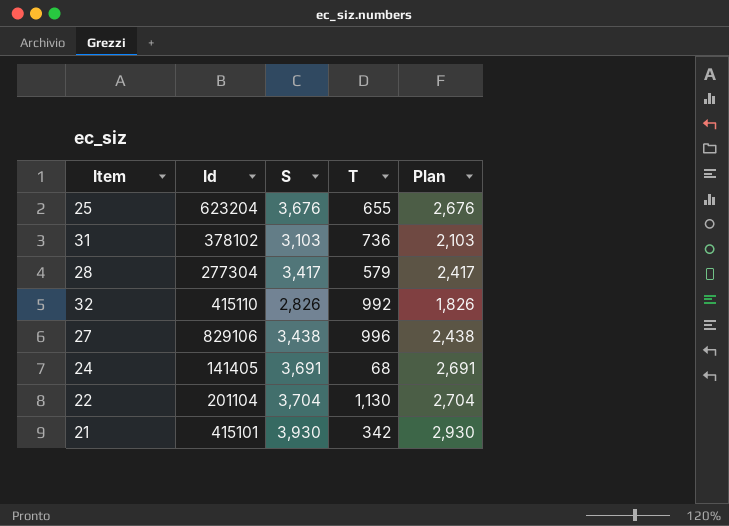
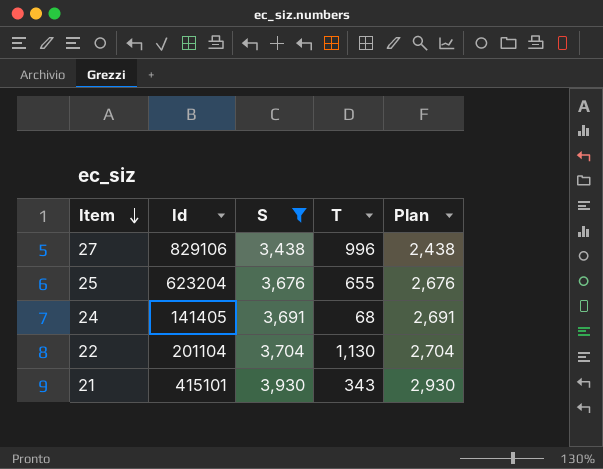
filter: none -> S >= 3,438
row order: none -> Item descending
21 | T: 342 -> 343

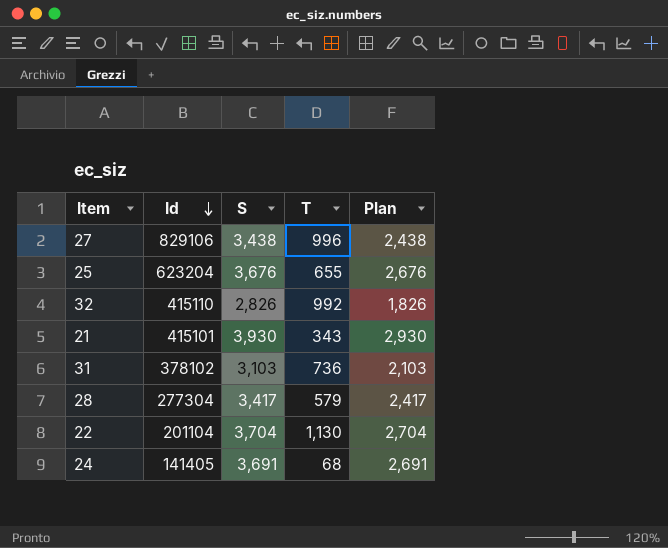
filter: S >= 3,438 -> none
row order: Item descending -> Id descending

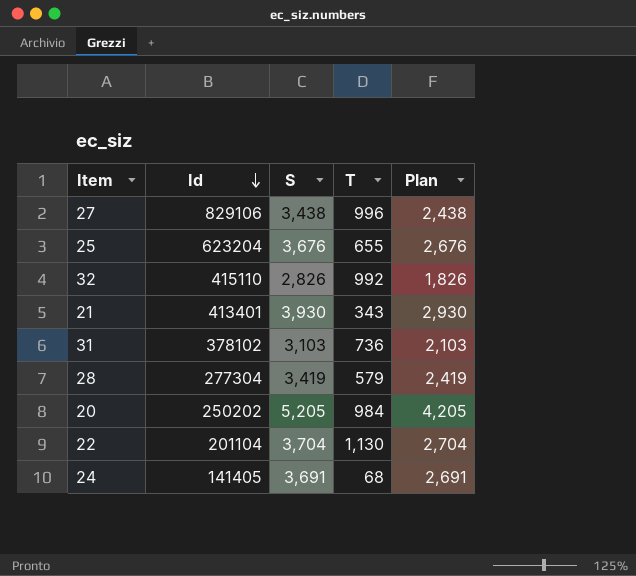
21 | Id: 415101 -> 413401
28 | S: 3,417 -> 3,419
28 | Plan: 2,417 -> 2,419
row 20: none -> 250202 | 5,205 | 984 | 4,205

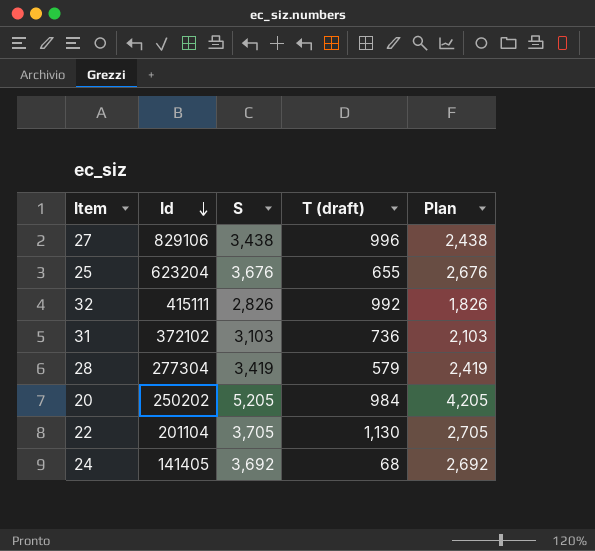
column name: T -> T (draft)
row 21: 413401 | 3,930 | 343 | 2,930 -> none
32 | Id: 415110 -> 415111
31 | Id: 378102 -> 372102
22 | S: 3,704 -> 3,705
22 | Plan: 2,704 -> 2,705
24 | S: 3,691 -> 3,692
24 | Plan: 2,691 -> 2,692

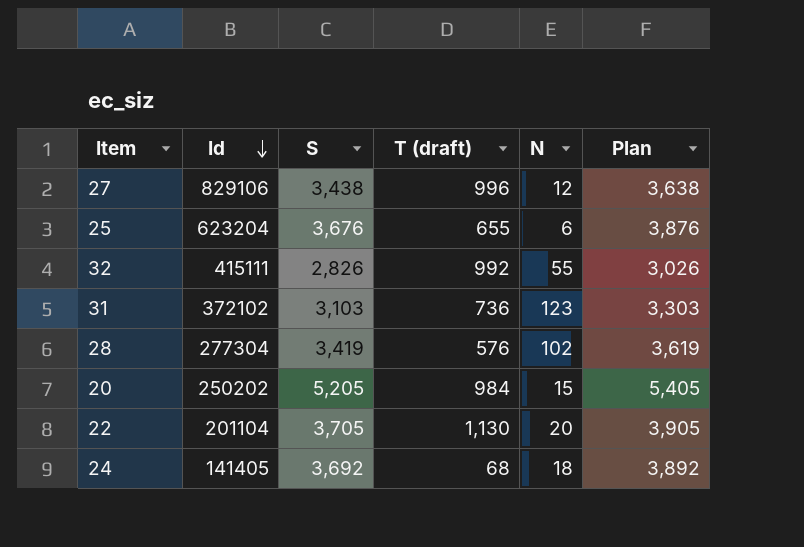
column N | position: none -> 5
column Plan | formula: [S] - 1000 -> [S] + 200
28 | T (draft): 579 -> 576

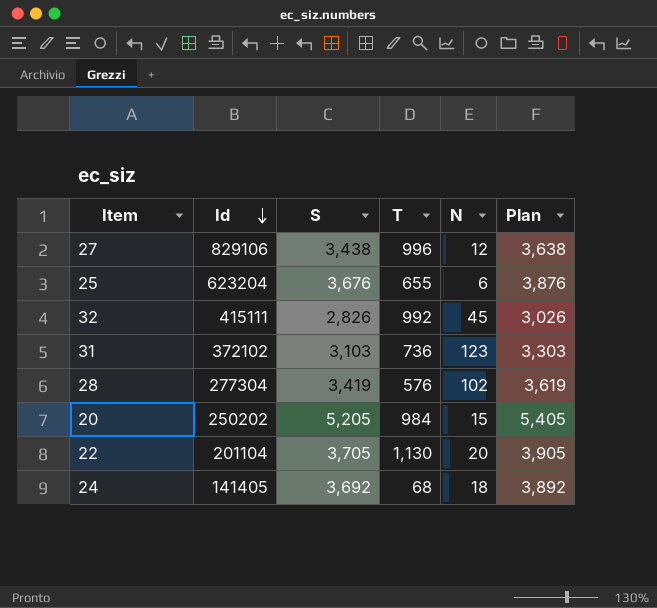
column name: T (draft) -> T
32 | N: 55 -> 45

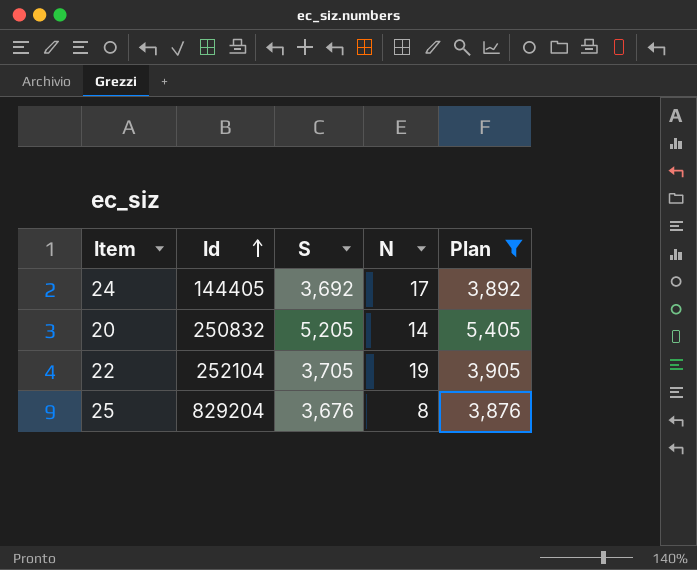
filter: none -> Plan >= 3,876
row order: Id descending -> Id ascending
column T | position: 4 -> none
24 | Id: 141405 -> 144405
24 | N: 18 -> 17
20 | Id: 250202 -> 250832
20 | N: 15 -> 14
22 | Id: 201104 -> 252104
22 | N: 20 -> 19
25 | Id: 623204 -> 829204
25 | N: 6 -> 8

